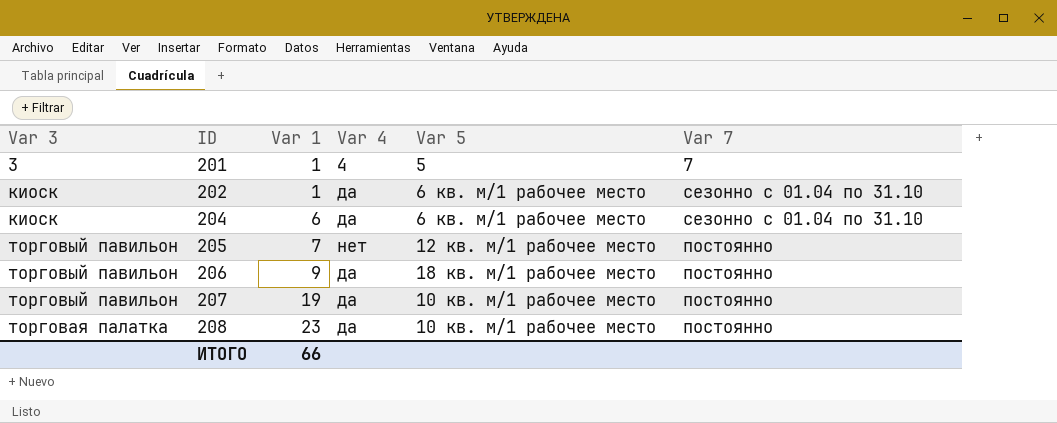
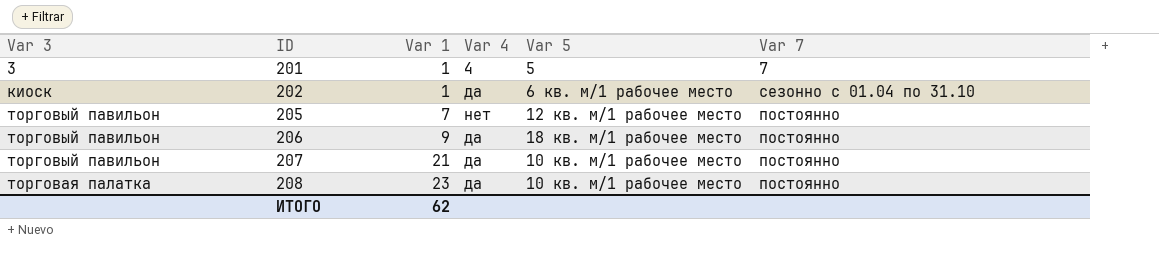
row 204: киоск | 6 | да | 6 кв. м/1 рабочее место | сезонно с 01.04 по 31.10 -> none
207 | Var 1: 19 -> 21
ИТОГО | Var 1: 66 -> 62

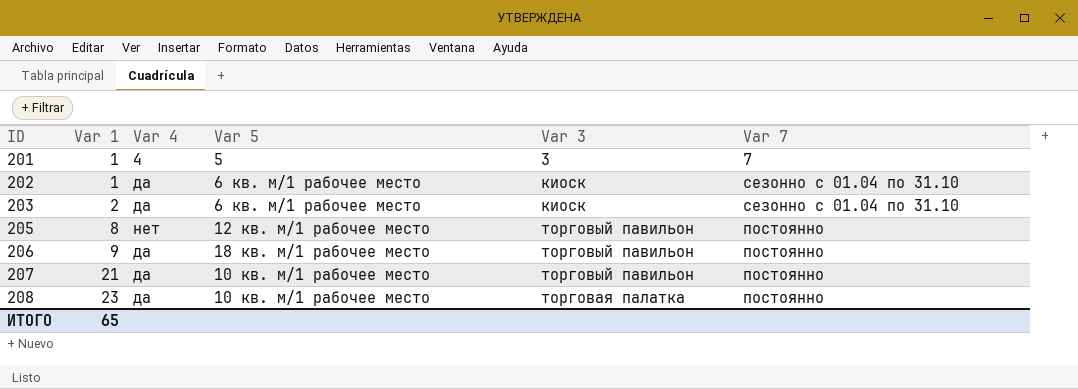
column Var 3 | position: 1 -> 5
row 203: none -> 2 | да | 6 кв. м/1 рабочее место | киоск | сезонно с 01.04 по 31.10
205 | Var 1: 7 -> 8
ИТОГО | Var 1: 62 -> 65

